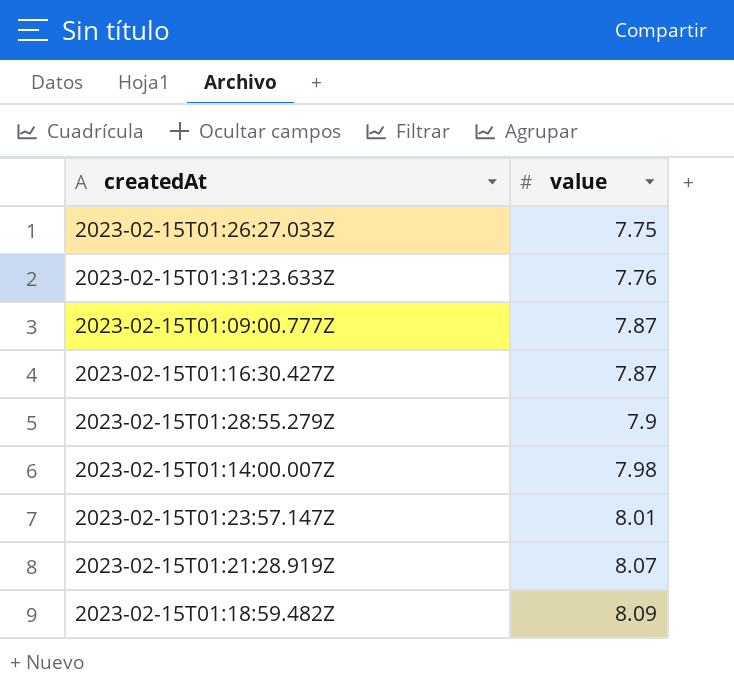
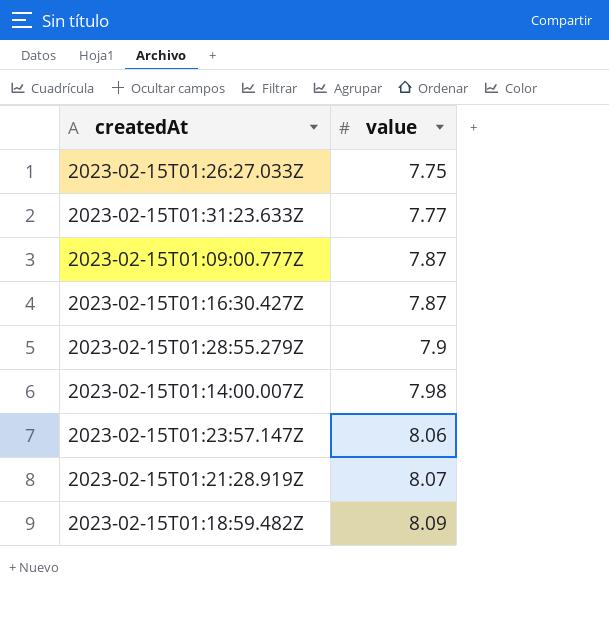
2023-02-15T01:31:23.633Z | value: 7.76 -> 7.77
2023-02-15T01:23:57.147Z | value: 8.01 -> 8.06

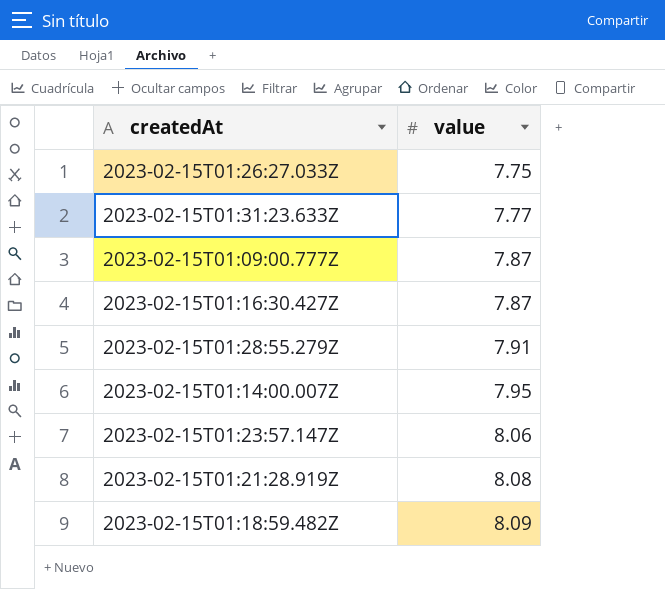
2023-02-15T01:28:55.279Z | value: 7.9 -> 7.91
2023-02-15T01:14:00.007Z | value: 7.98 -> 7.95
2023-02-15T01:21:28.919Z | value: 8.07 -> 8.08

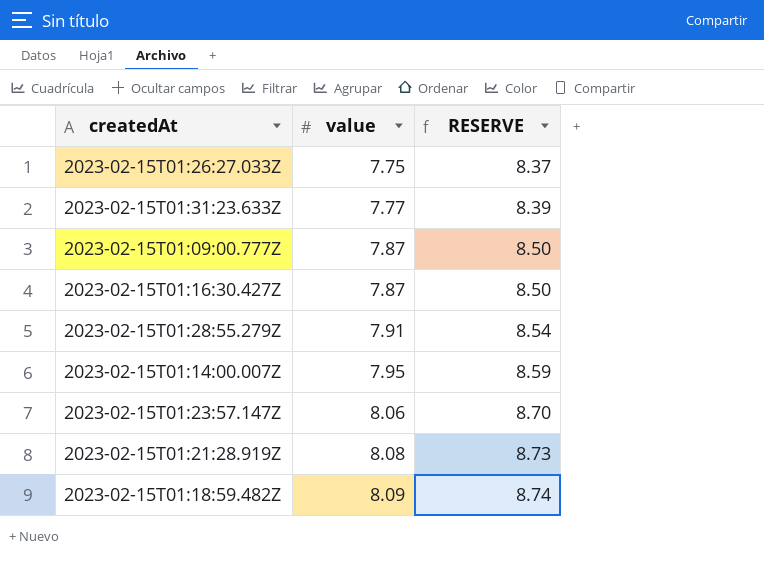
column RESERVE | formula: none -> [value] * 1.08

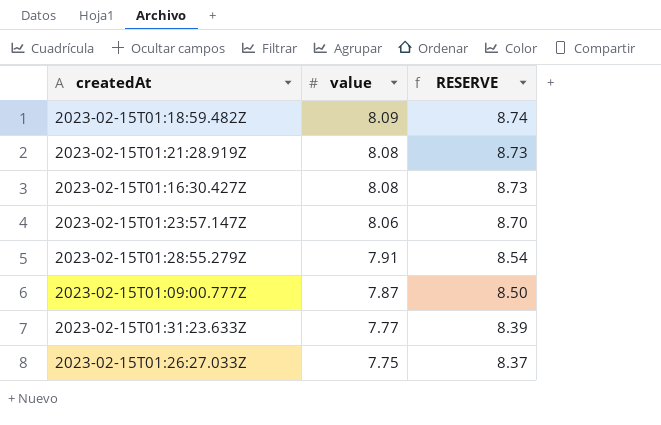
row order: value ascending -> value descending
row 2023-02-15T01:14:00.007Z: 7.95 | 8.59 -> none
2023-02-15T01:16:30.427Z | value: 7.87 -> 8.08
2023-02-15T01:16:30.427Z | RESERVE: 8.50 -> 8.73

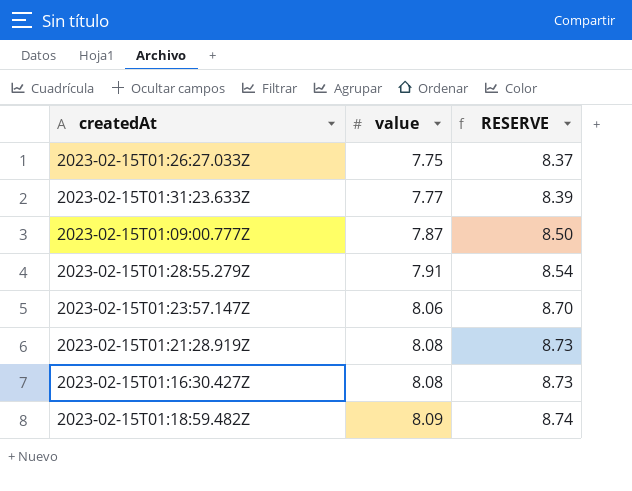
row order: value descending -> value ascending

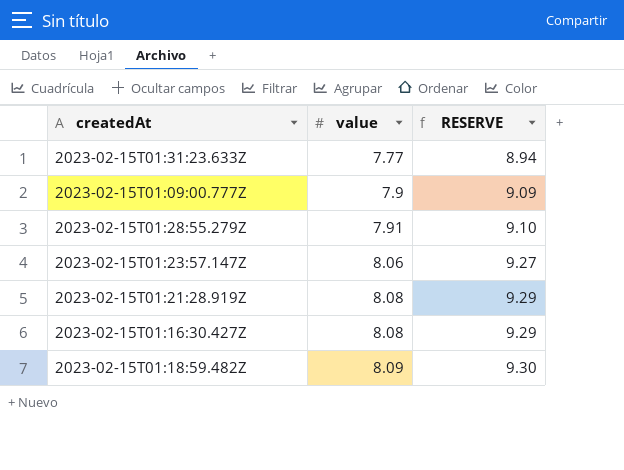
column RESERVE | formula: [value] * 1.08 -> [value] * 1.15
row 2023-02-15T01:26:27.033Z: 7.75 | 8.37 -> none
2023-02-15T01:09:00.777Z | value: 7.87 -> 7.9

